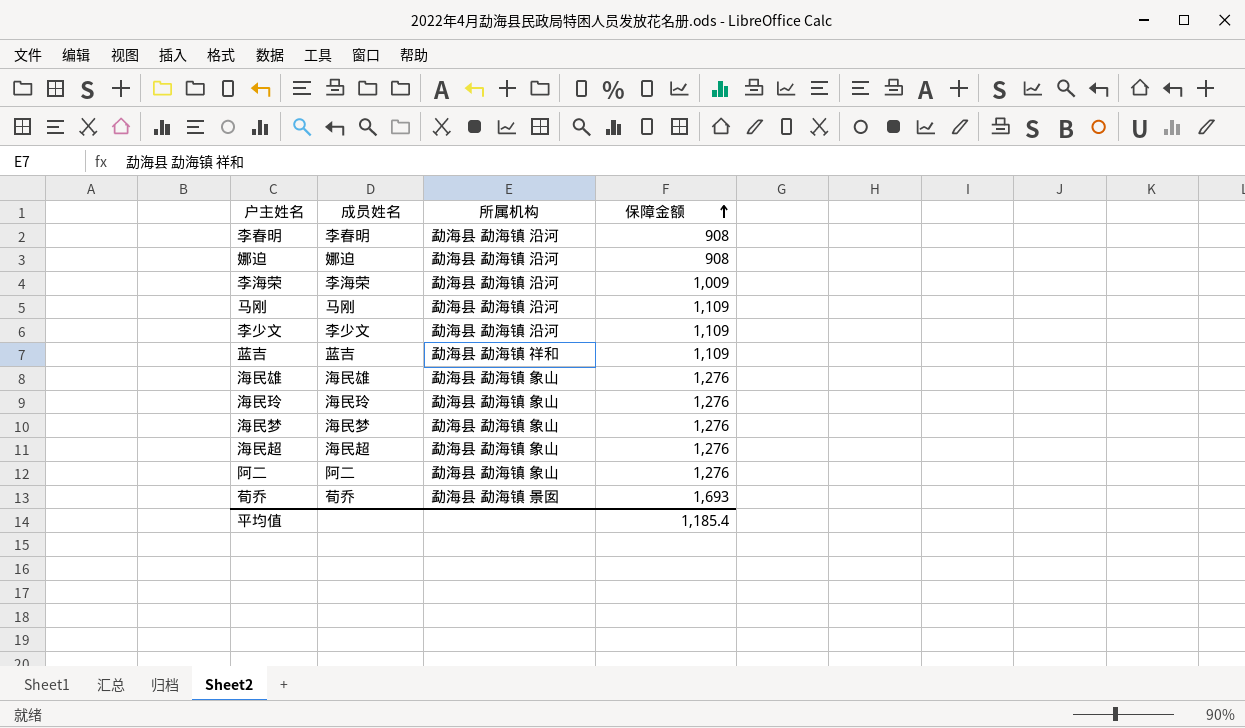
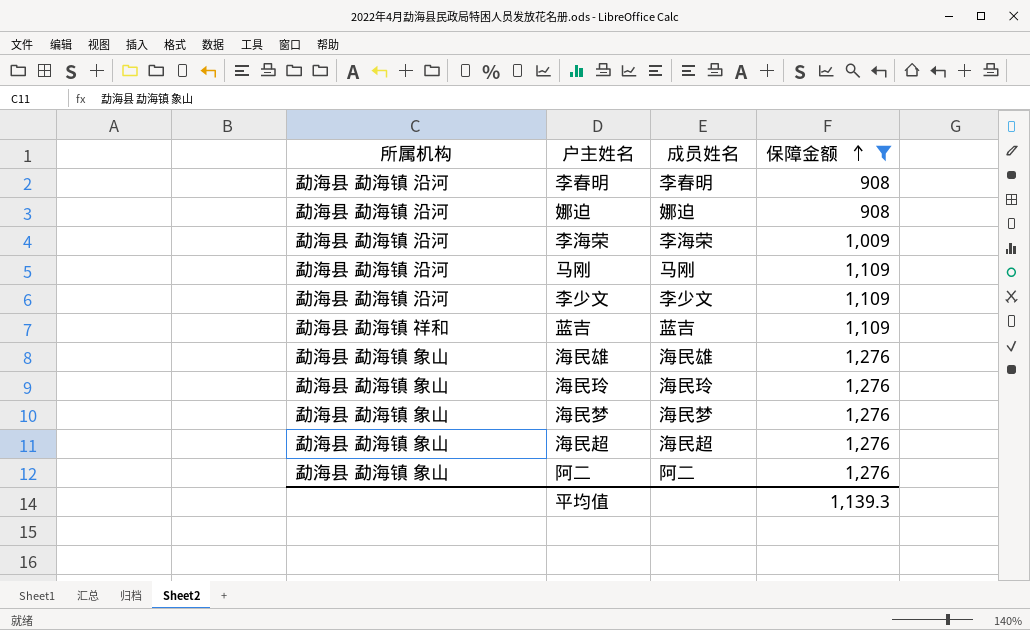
filter: none -> 保障金额 != 1,693
column 所属机构 | position: 3 -> 1
平均值 | 保障金额: 1,185.4 -> 1,139.3

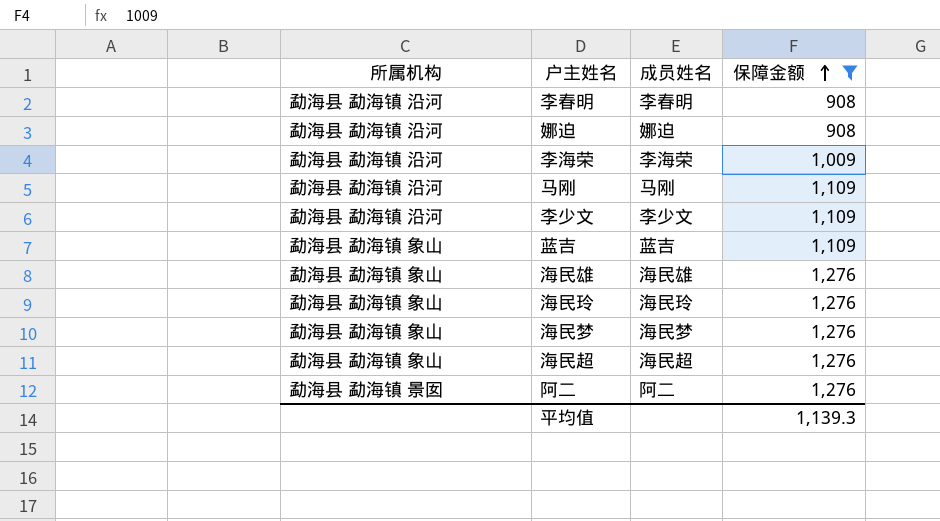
蓝吉 | 所属机构: 勐海县 勐海镇 祥和 -> 勐海县 勐海镇 象山
阿二 | 所属机构: 勐海县 勐海镇 象山 -> 勐海县 勐海镇 景囡

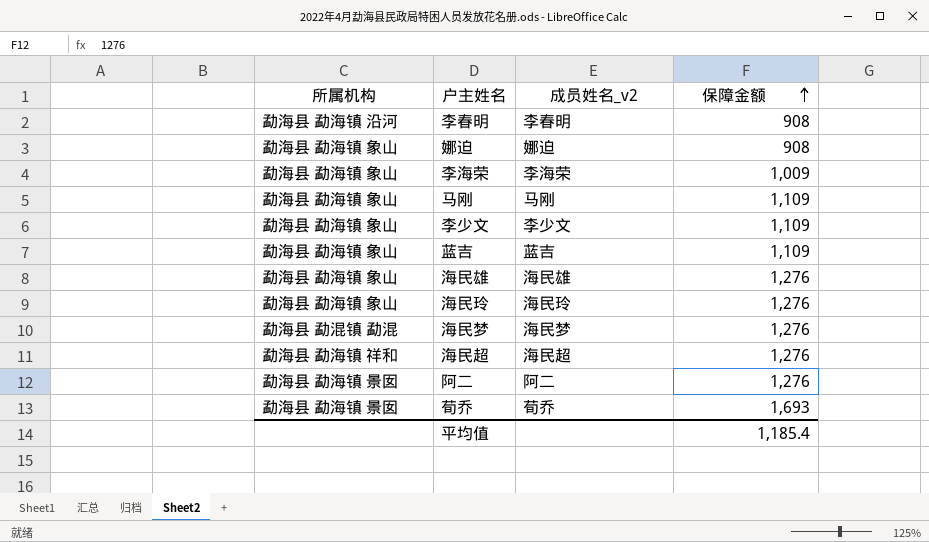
filter: 保障金额 != 1,693 -> none
column name: 成员姓名 -> 成员姓名_v2
娜迫 | 所属机构: 勐海县 勐海镇 沿河 -> 勐海县 勐海镇 象山
李海荣 | 所属机构: 勐海县 勐海镇 沿河 -> 勐海县 勐海镇 象山
马刚 | 所属机构: 勐海县 勐海镇 沿河 -> 勐海县 勐海镇 象山
李少文 | 所属机构: 勐海县 勐海镇 沿河 -> 勐海县 勐海镇 象山
海民梦 | 所属机构: 勐海县 勐海镇 象山 -> 勐海县 勐混镇 勐混
海民超 | 所属机构: 勐海县 勐海镇 象山 -> 勐海县 勐海镇 祥和
平均值 | 保障金额: 1,139.3 -> 1,185.4

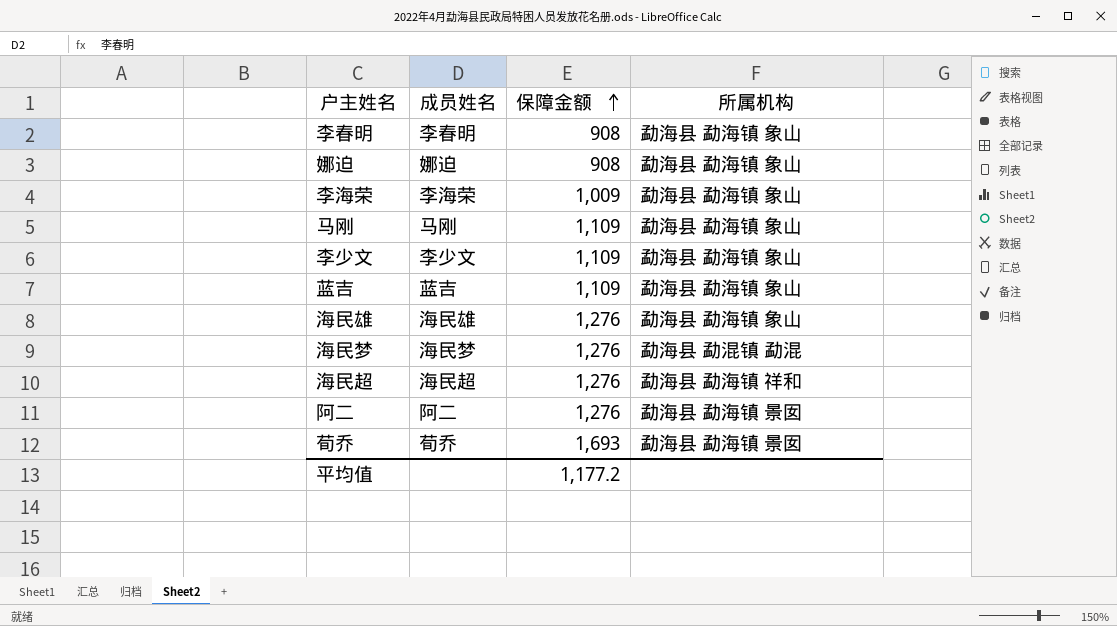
column name: 成员姓名_v2 -> 成员姓名
column 所属机构 | position: 1 -> 4
row 海民玲: 勐海县 勐海镇 象山 | 海民玲 | 1,276 -> none
李春明 | 所属机构: 勐海县 勐海镇 沿河 -> 勐海县 勐海镇 象山
平均值 | 保障金额: 1,185.4 -> 1,177.2

